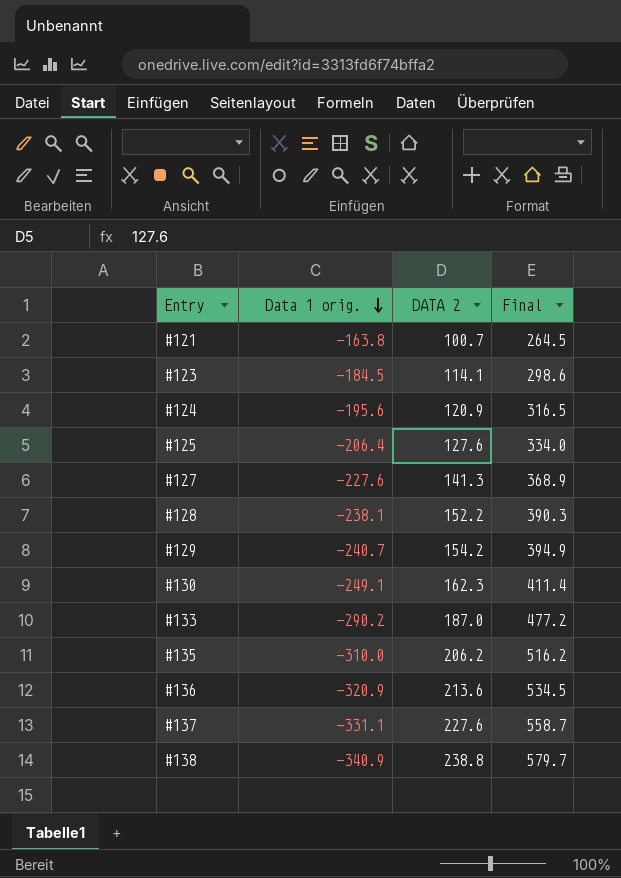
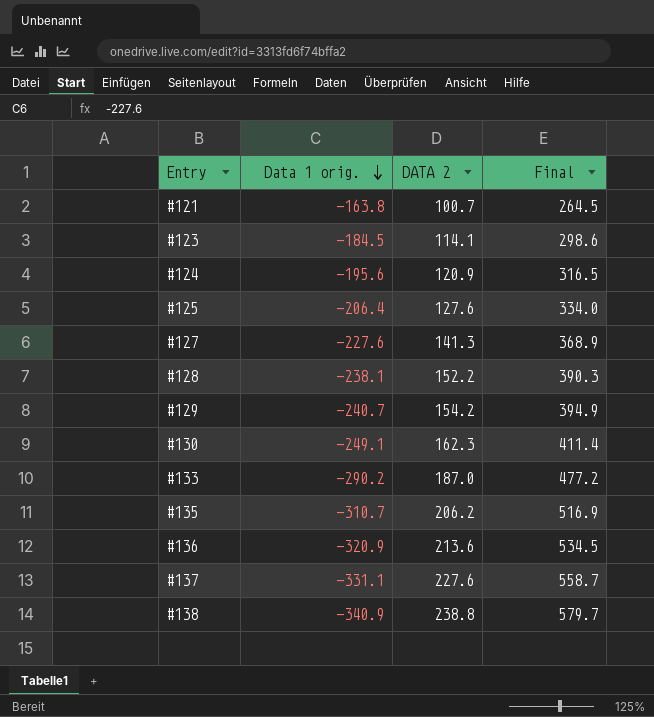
#135 | Data 1 orig.: -310.0 -> -310.7
#135 | Final: 516.2 -> 516.9

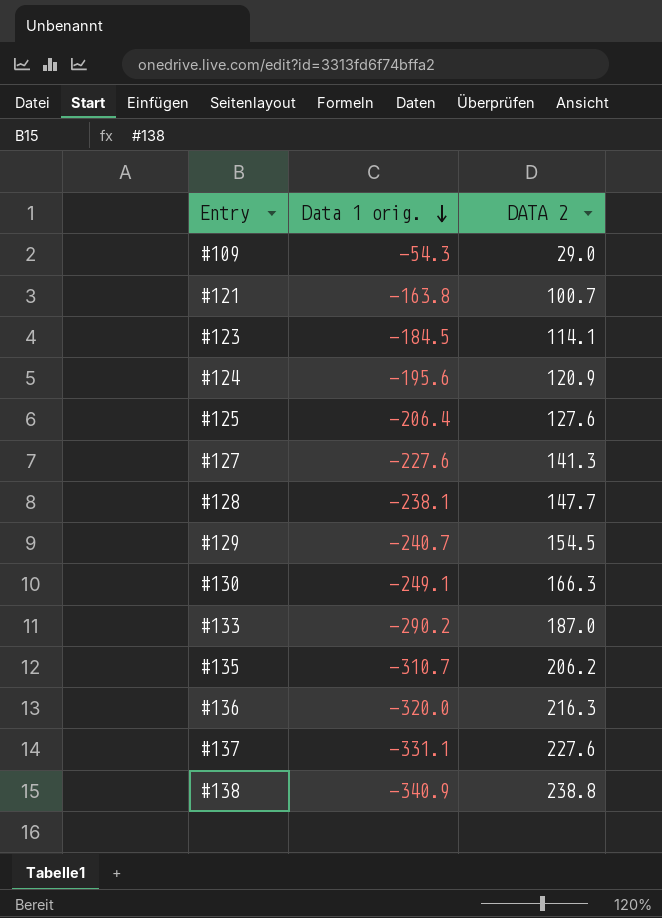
column Final | formula: [DATA 2] - [Data 1 orig.] -> none
row #109: none -> -54.3 | 29.0
#128 | DATA 2: 152.2 -> 147.7
#129 | DATA 2: 154.2 -> 154.5
#130 | DATA 2: 162.3 -> 166.3
#136 | Data 1 orig.: -320.9 -> -320.0
#136 | DATA 2: 213.6 -> 216.3

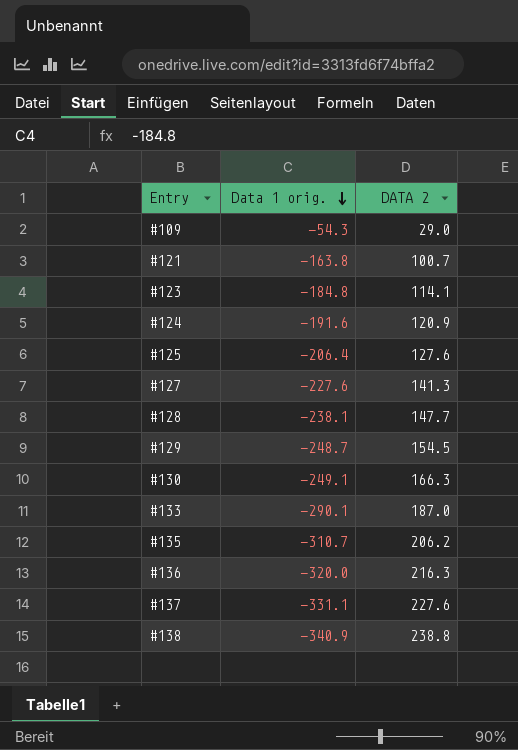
#123 | Data 1 orig.: -184.5 -> -184.8
#124 | Data 1 orig.: -195.6 -> -191.6
#129 | Data 1 orig.: -240.7 -> -248.7
#133 | Data 1 orig.: -290.2 -> -290.1

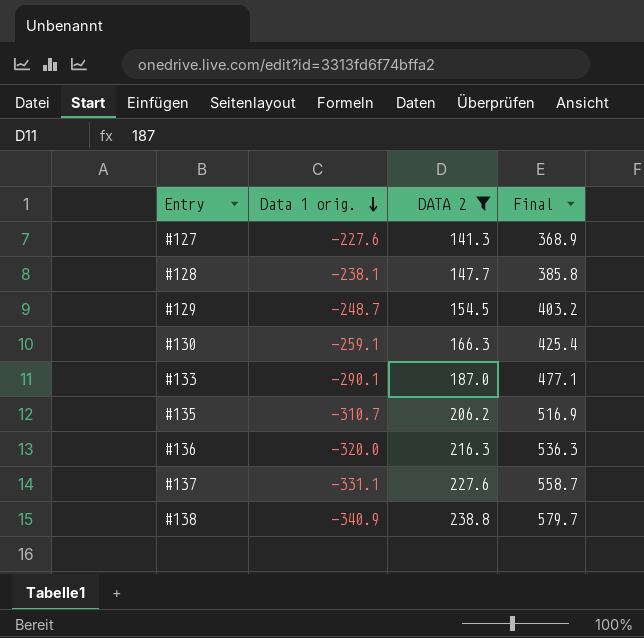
filter: none -> DATA 2 >= 141.3
column Final | formula: none -> [DATA 2] - [Data 1 orig.]
#130 | Data 1 orig.: -249.1 -> -259.1

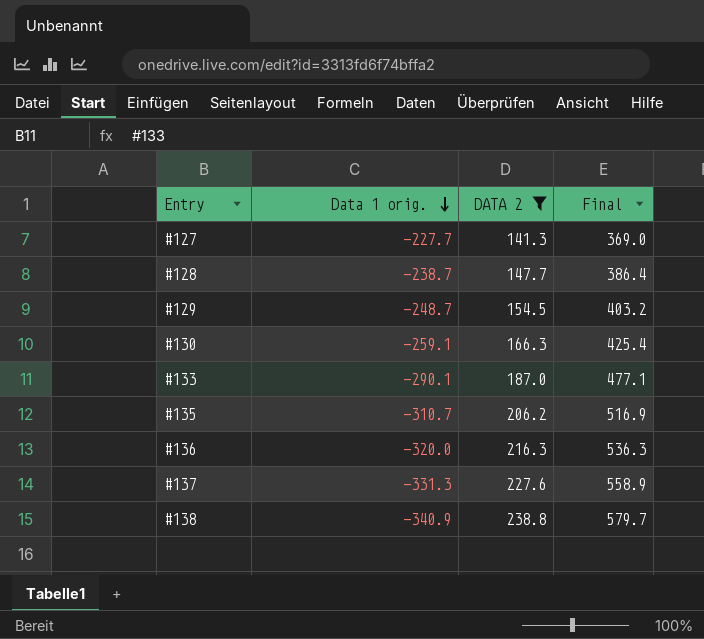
#127 | Data 1 orig.: -227.6 -> -227.7
#127 | Final: 368.9 -> 369.0
#128 | Data 1 orig.: -238.1 -> -238.7
#128 | Final: 385.8 -> 386.4
#137 | Data 1 orig.: -331.1 -> -331.3
#137 | Final: 558.7 -> 558.9

